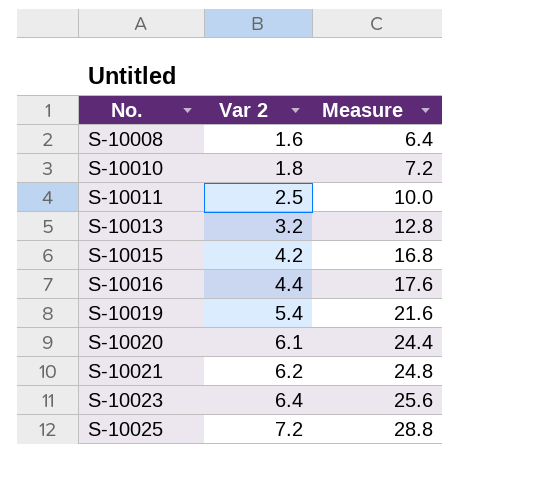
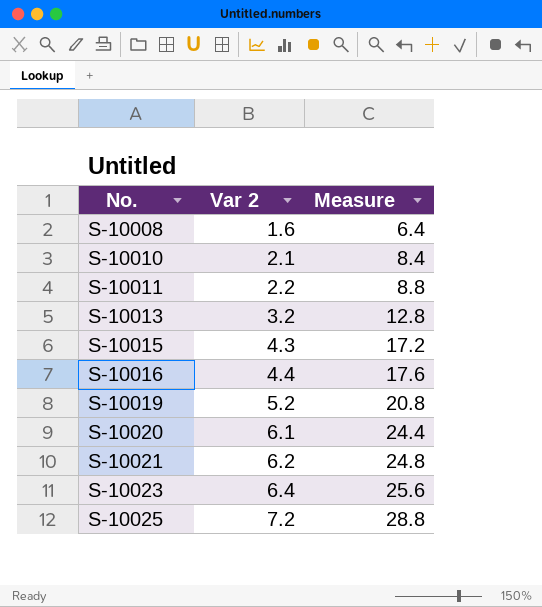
S-10010 | Var 2: 1.8 -> 2.1
S-10010 | Measure: 7.2 -> 8.4
S-10011 | Var 2: 2.5 -> 2.2
S-10011 | Measure: 10.0 -> 8.8
S-10015 | Var 2: 4.2 -> 4.3
S-10015 | Measure: 16.8 -> 17.2
S-10019 | Var 2: 5.4 -> 5.2
S-10019 | Measure: 21.6 -> 20.8

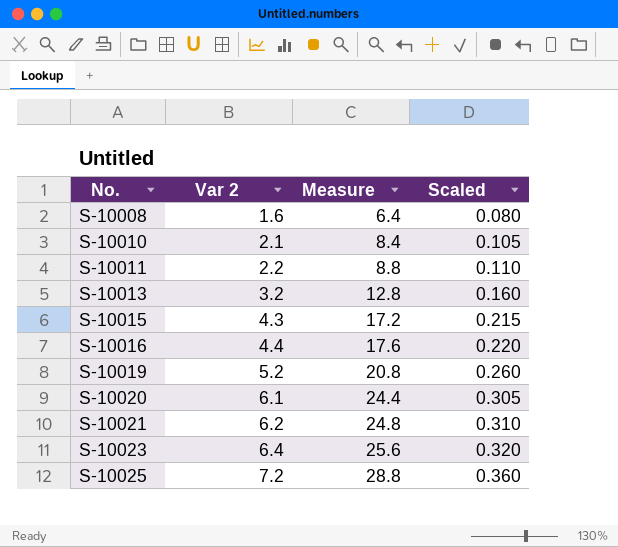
column Scaled | formula: none -> [Var 2] * 0.05

